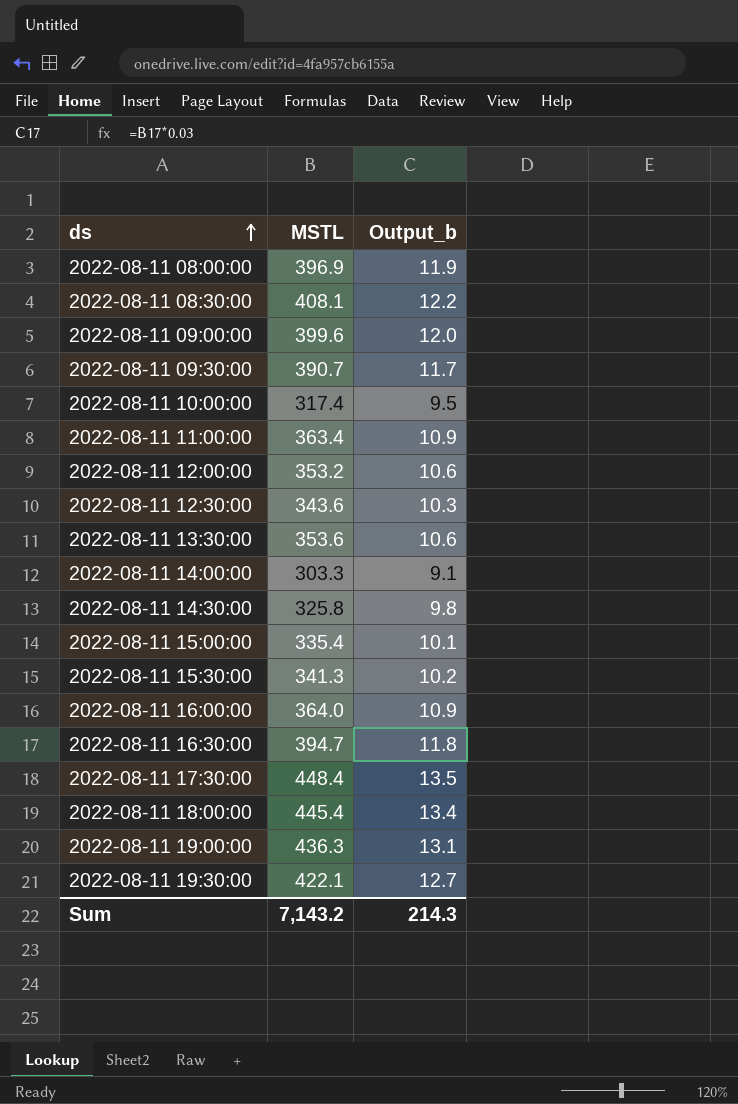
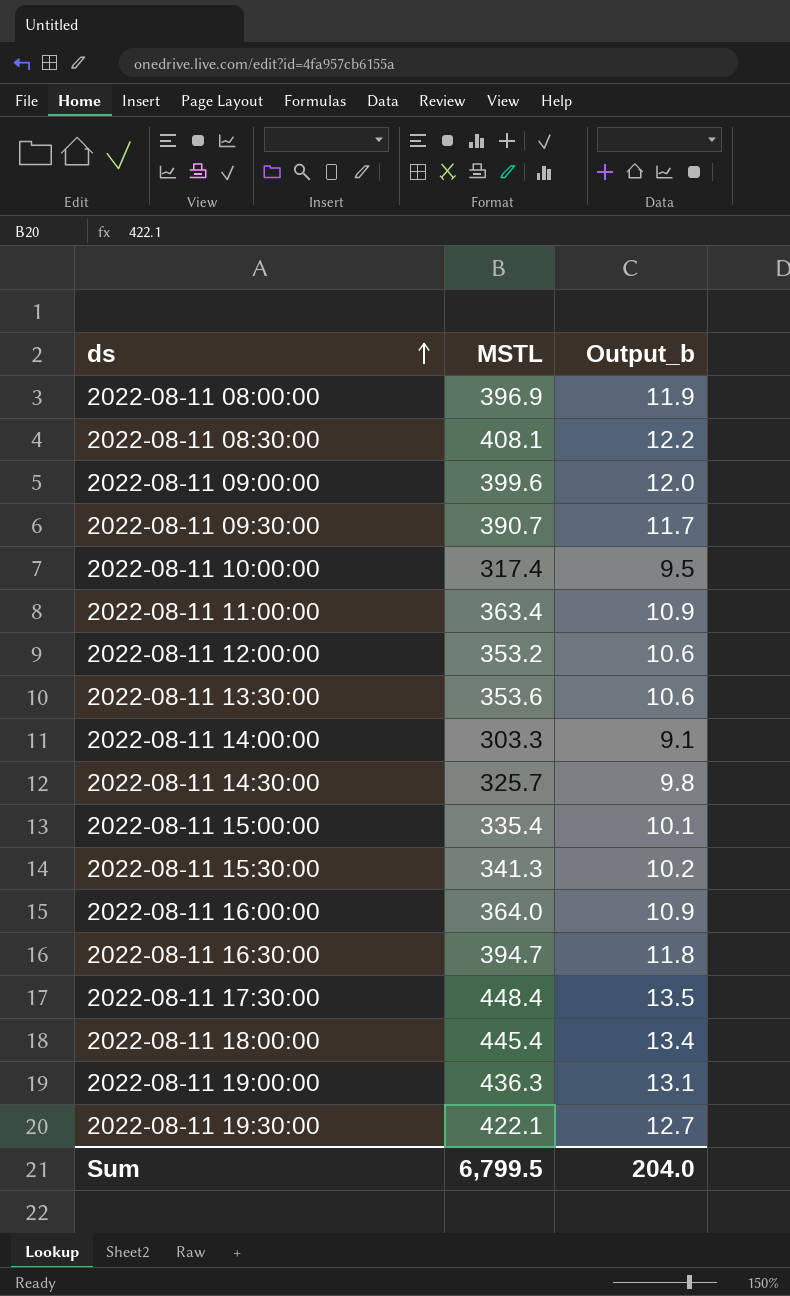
row 2022-08-11 12:30:00: 343.6 | 10.3 -> none
2022-08-11 14:30:00 | MSTL: 325.8 -> 325.7
Sum | MSTL: 7,143.2 -> 6,799.5
Sum | Output_b: 214.3 -> 204.0

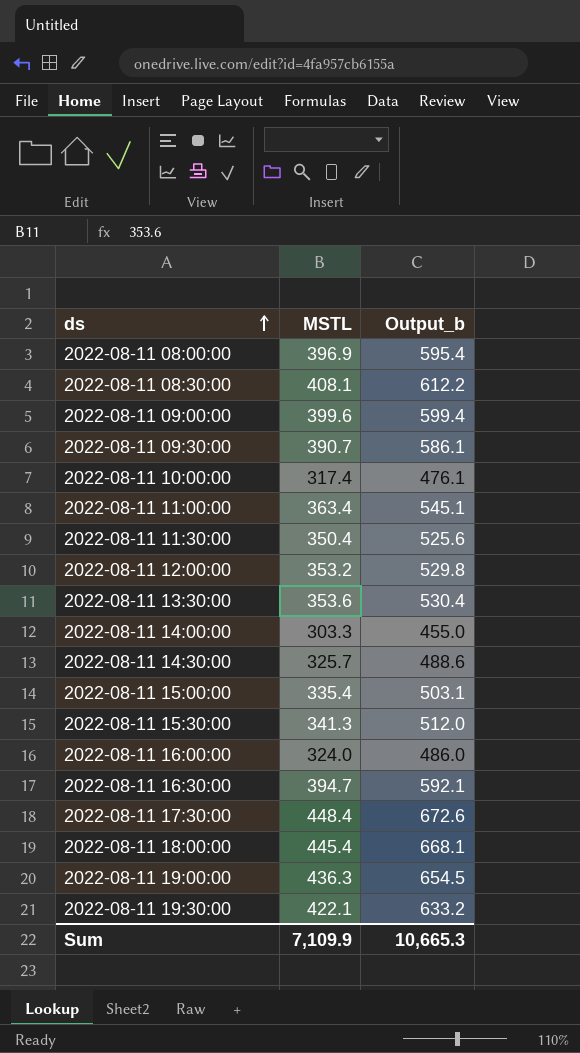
column Output_b | formula: [MSTL] * 0.03 -> [MSTL] * 1.5
row 2022-08-11 11:30:00: none -> 350.4 | 525.6
2022-08-11 16:00:00 | MSTL: 364.0 -> 324.0
Sum | MSTL: 6,799.5 -> 7,109.9
Sum | Output_b: 204.0 -> 10,665.3

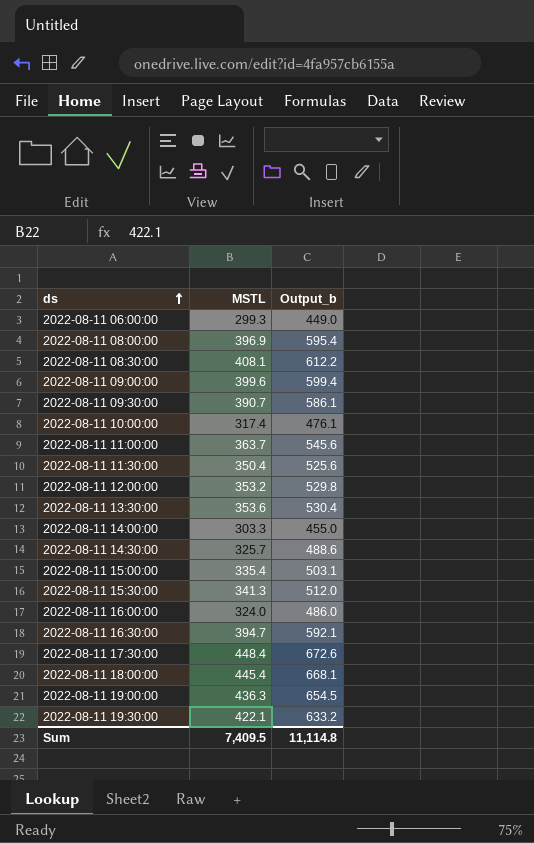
row 2022-08-11 06:00:00: none -> 299.3 | 449.0
2022-08-11 11:00:00 | MSTL: 363.4 -> 363.7
2022-08-11 11:00:00 | Output_b: 545.1 -> 545.6
Sum | MSTL: 7,109.9 -> 7,409.5
Sum | Output_b: 10,665.3 -> 11,114.8

